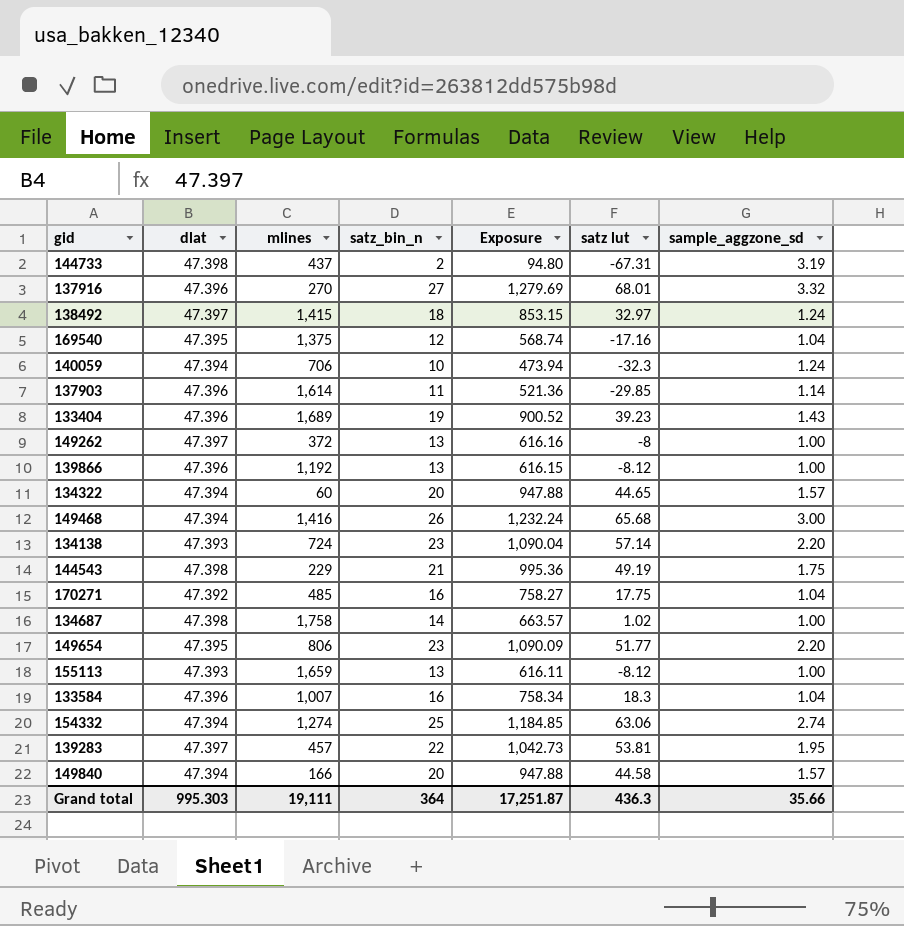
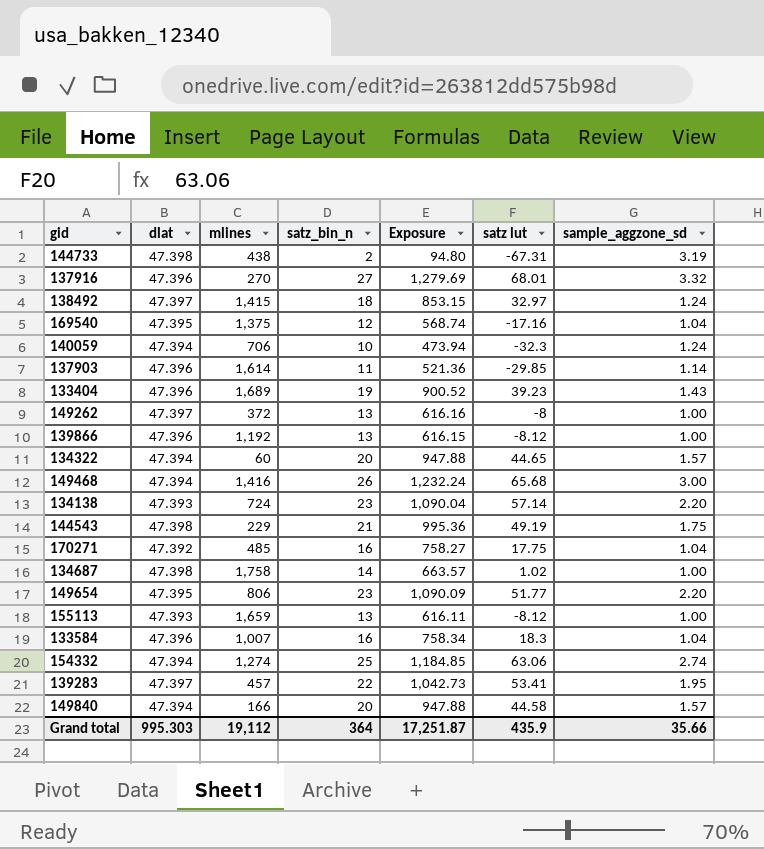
144733 | mlines: 437 -> 438
139283 | satz lut: 53.81 -> 53.41
Grand total | mlines: 19,111 -> 19,112
Grand total | satz lut: 436.3 -> 435.9

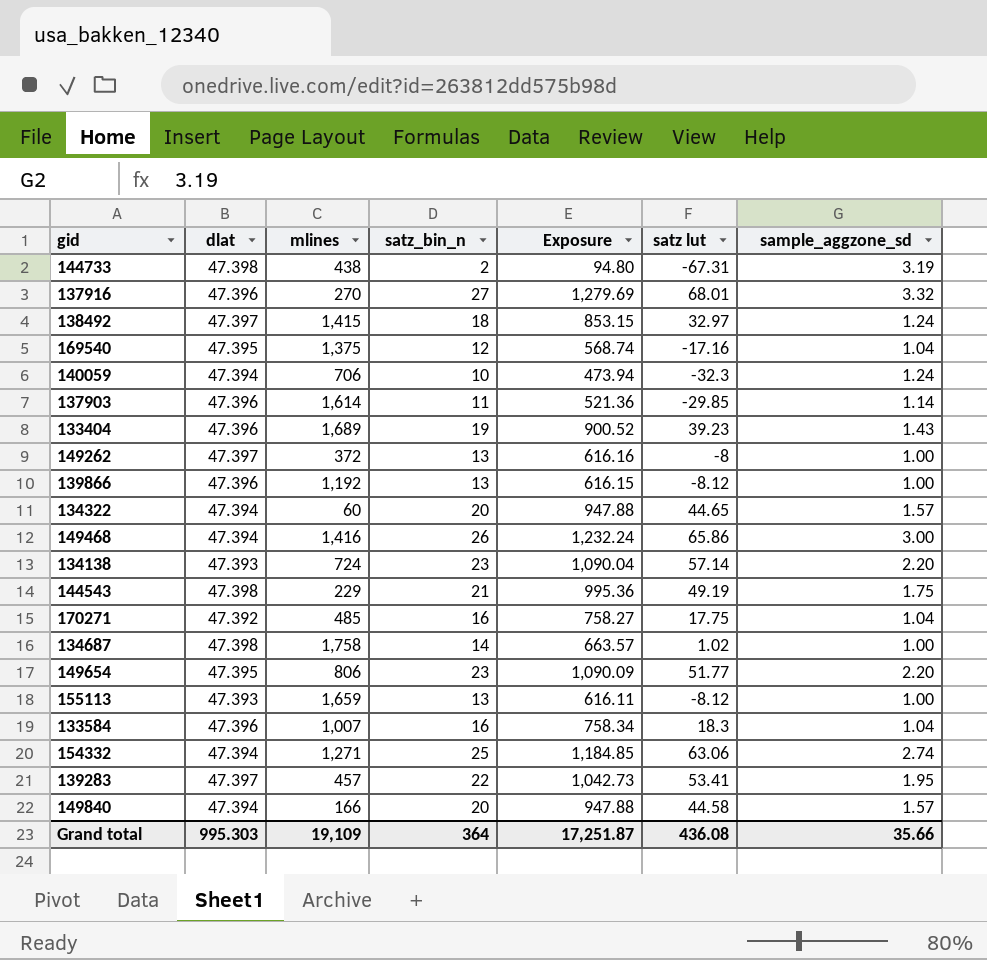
149468 | satz lut: 65.68 -> 65.86
154332 | mlines: 1,274 -> 1,271
Grand total | mlines: 19,112 -> 19,109
Grand total | satz lut: 435.9 -> 436.08

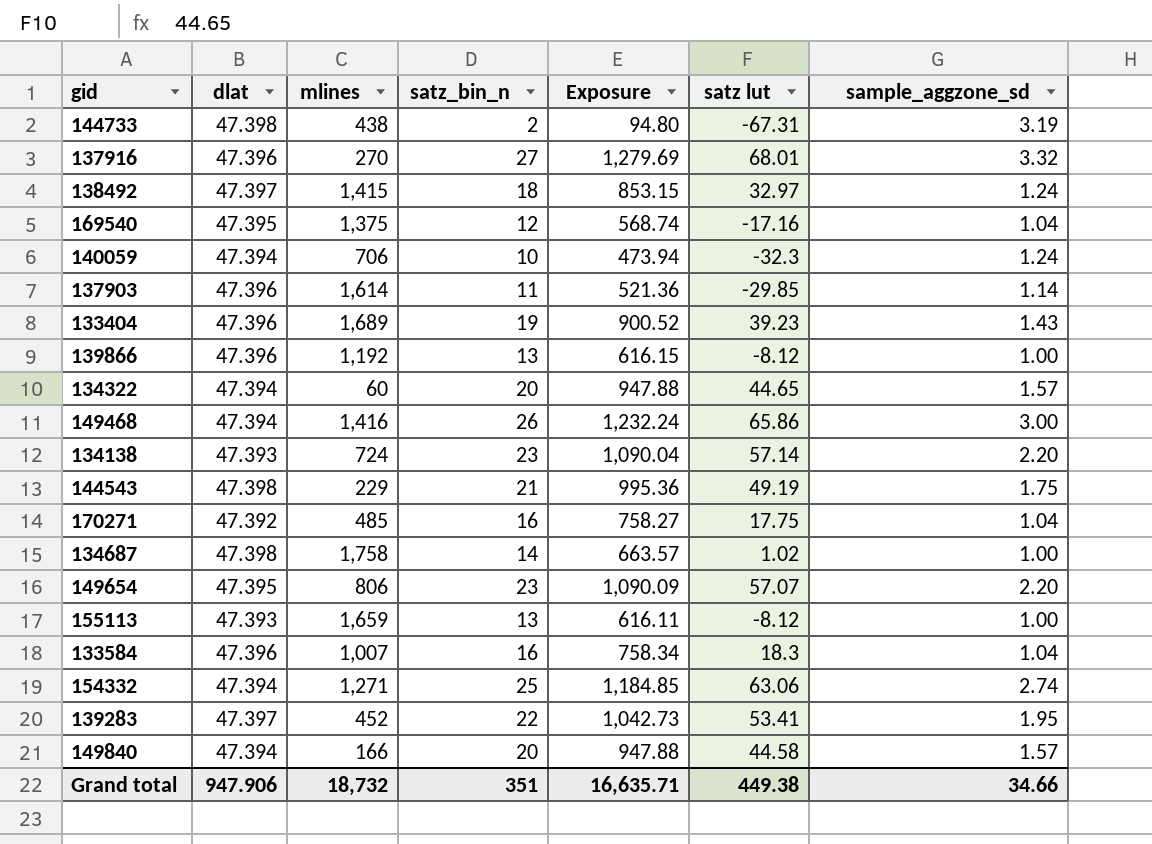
row 149262: 47.397 | 372 | 13 | 616.16 | -8 | 1.00 -> none
149654 | satz lut: 51.77 -> 57.07
139283 | mlines: 457 -> 452
Grand total | dlat: 995.303 -> 947.906
Grand total | mlines: 19,109 -> 18,732
Grand total | satz_bin_n: 364 -> 351
Grand total | Exposure: 17,251.87 -> 16,635.71
Grand total | satz lut: 436.08 -> 449.38
Grand total | sample_aggzone_sd: 35.66 -> 34.66

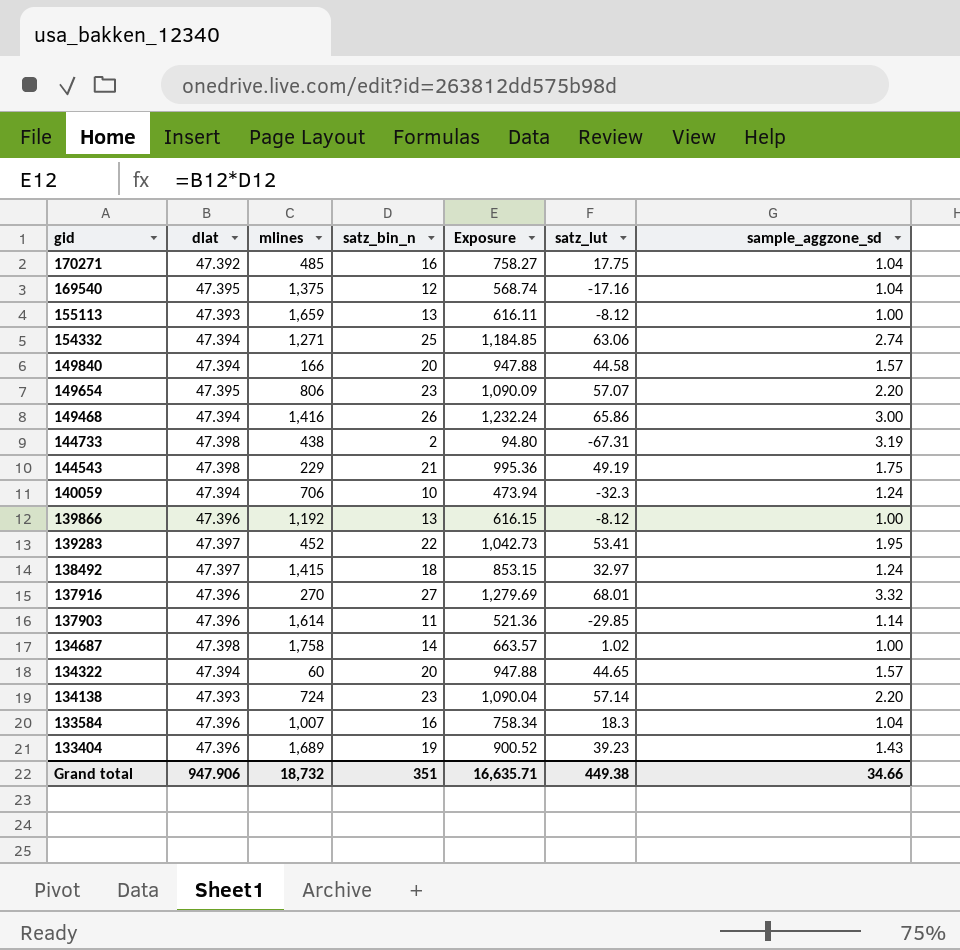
row order: none -> gid descending
column name: satz lut -> satz_lut

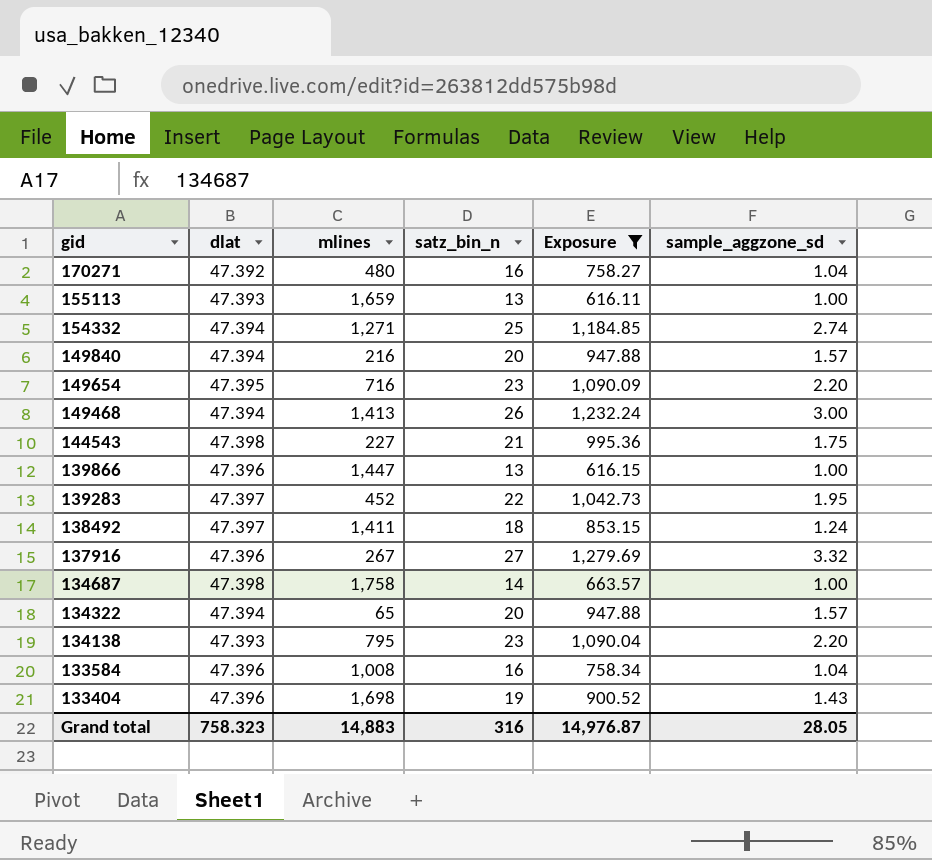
filter: none -> Exposure >= 616.11
column satz_lut | position: 6 -> none
170271 | mlines: 485 -> 480
149840 | mlines: 166 -> 216
149654 | mlines: 806 -> 716
149468 | mlines: 1,416 -> 1,413
144543 | mlines: 229 -> 227
139866 | mlines: 1,192 -> 1,447
138492 | mlines: 1,415 -> 1,411
137916 | mlines: 270 -> 267
134322 | mlines: 60 -> 65
134138 | mlines: 724 -> 795
133584 | mlines: 1,007 -> 1,008
133404 | mlines: 1,689 -> 1,698
Grand total | dlat: 947.906 -> 758.323
Grand total | mlines: 18,732 -> 14,883
Grand total | satz_bin_n: 351 -> 316
Grand total | Exposure: 16,635.71 -> 14,976.87
Grand total | sample_aggzone_sd: 34.66 -> 28.05

